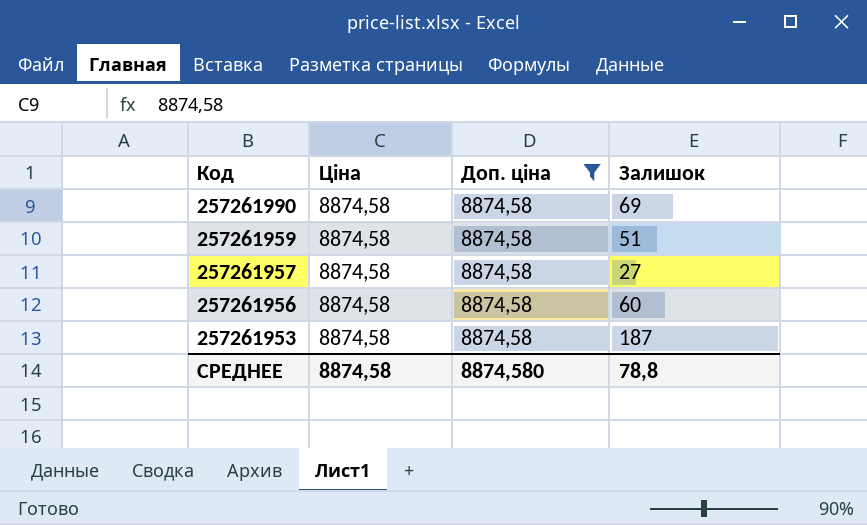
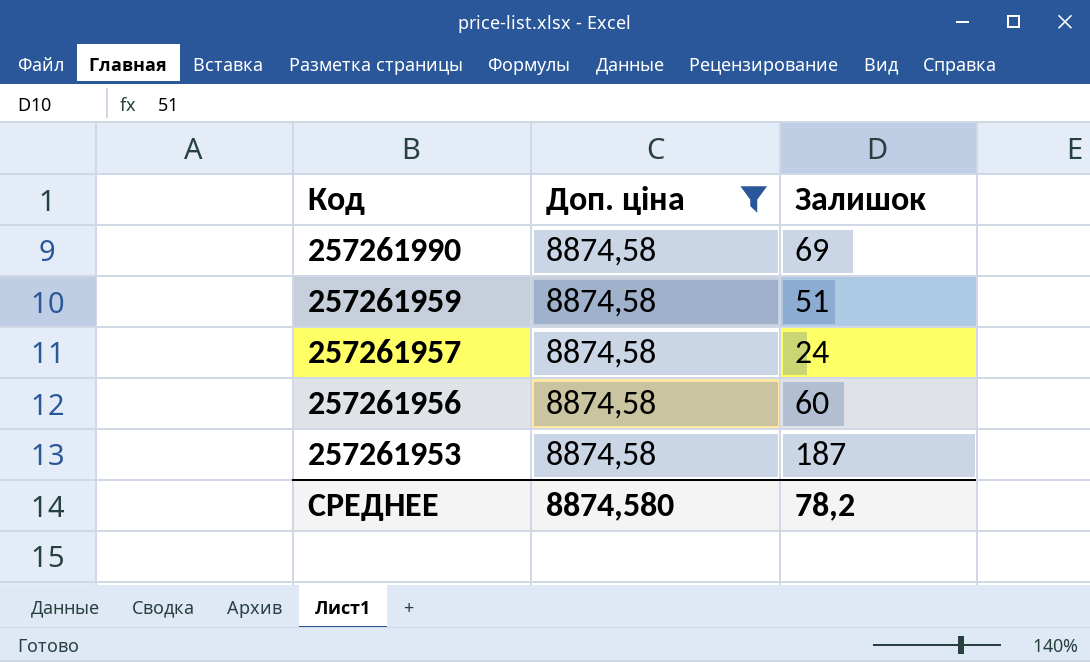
column Ціна | position: 2 -> none
257261957 | Залишок: 27 -> 24
СРЕДНЕЕ | Залишок: 78,8 -> 78,2

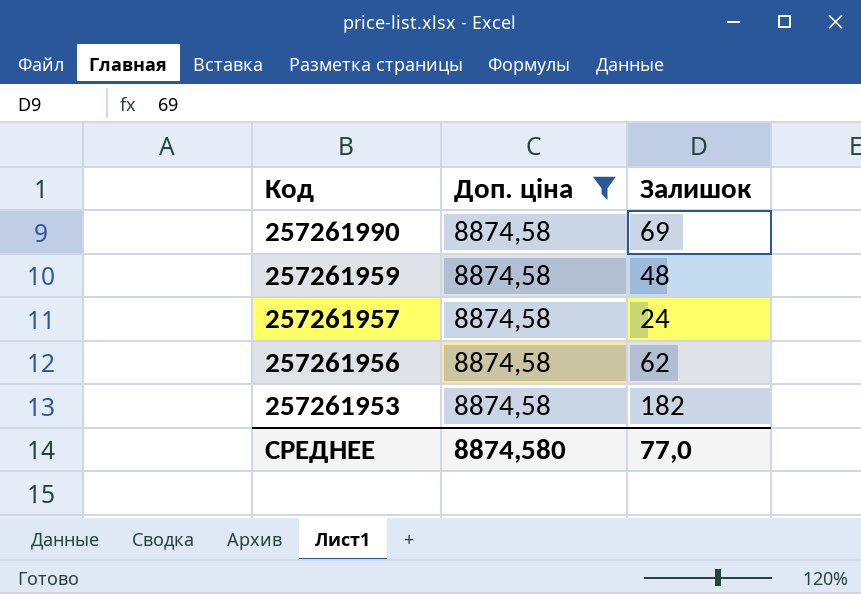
257261959 | Залишок: 51 -> 48
257261956 | Залишок: 60 -> 62
257261953 | Залишок: 187 -> 182
СРЕДНЕЕ | Залишок: 78,2 -> 77,0

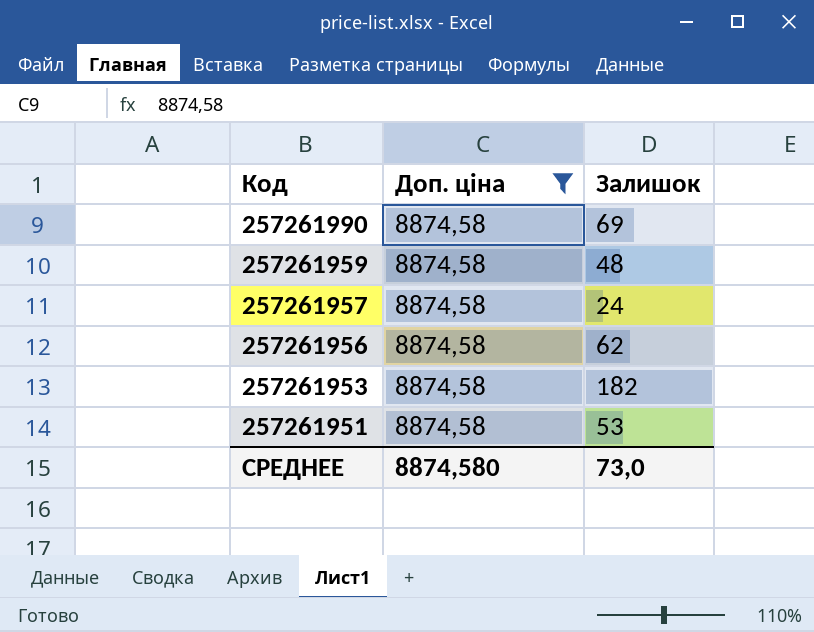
row 257261951: none -> 8874,58 | 53
СРЕДНЕЕ | Залишок: 77,0 -> 73,0

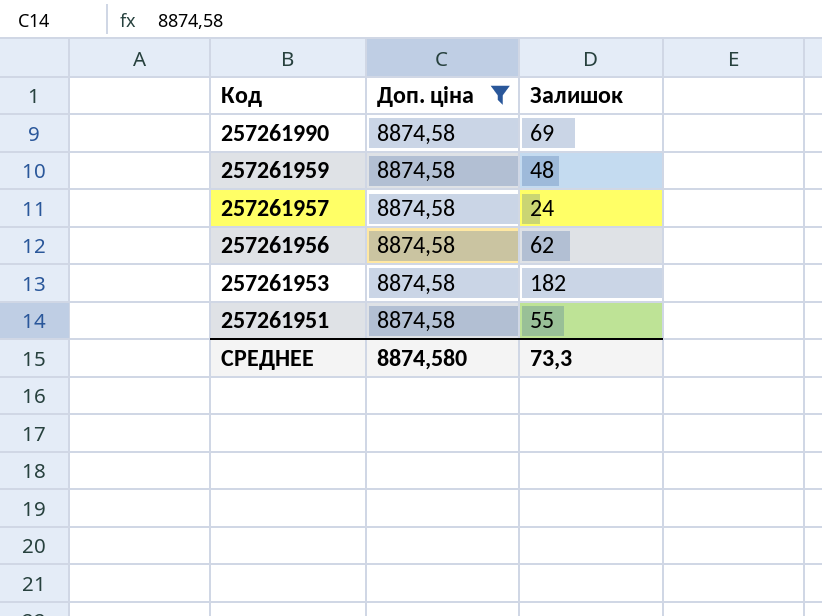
257261951 | Залишок: 53 -> 55
СРЕДНЕЕ | Залишок: 73,0 -> 73,3

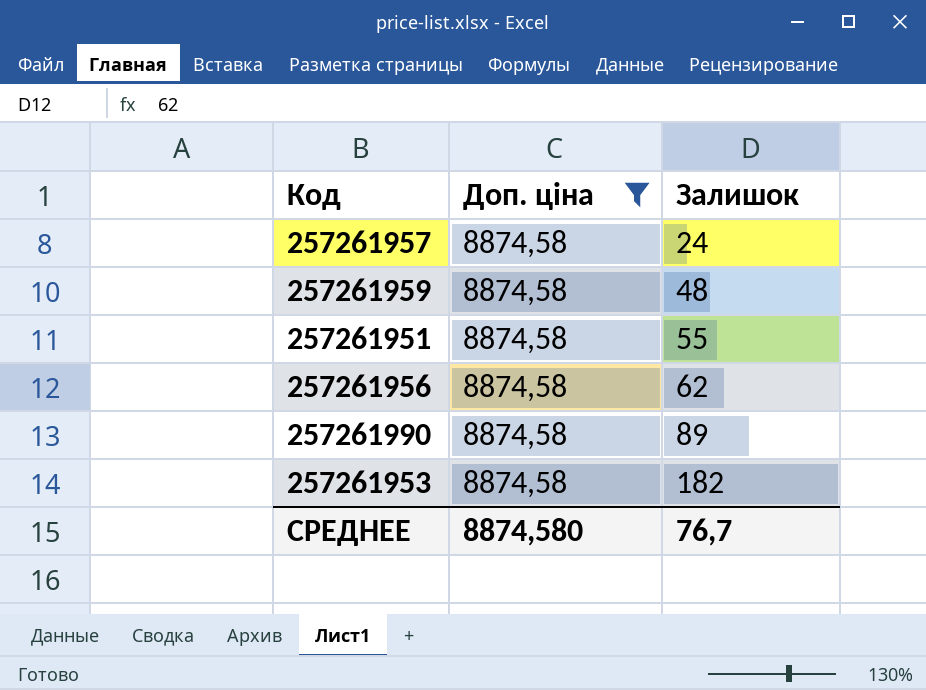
row order: Код descending -> Залишок ascending
257261990 | Залишок: 69 -> 89
СРЕДНЕЕ | Залишок: 73,3 -> 76,7

